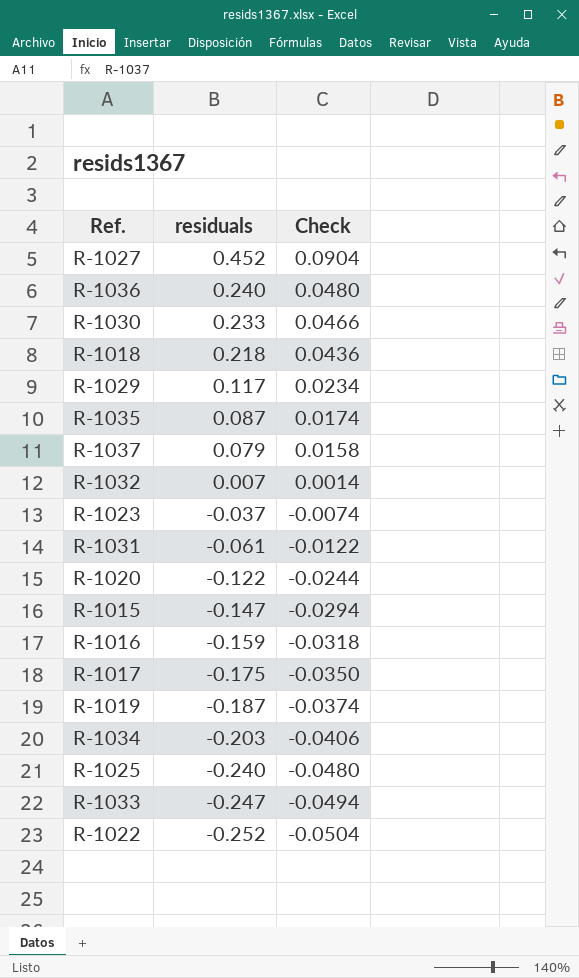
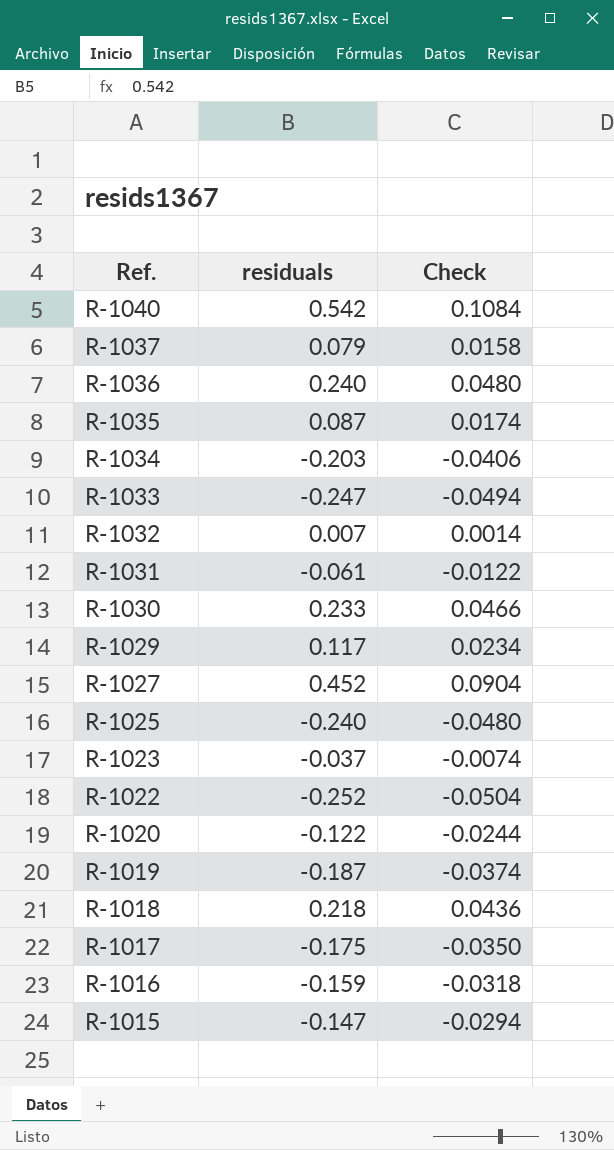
row order: residuals descending -> Ref. descending
row R-1040: none -> 0.542 | 0.1084

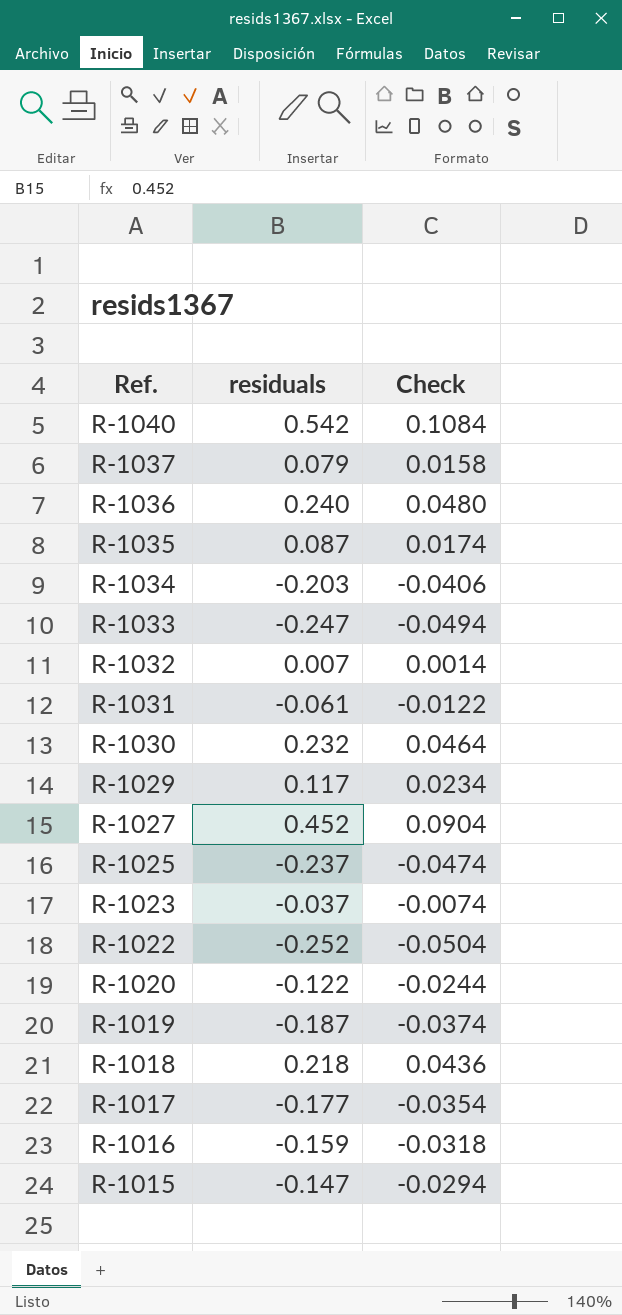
R-1030 | residuals: 0.233 -> 0.232
R-1030 | Check: 0.0466 -> 0.0464
R-1025 | residuals: -0.240 -> -0.237
R-1025 | Check: -0.0480 -> -0.0474
R-1017 | residuals: -0.175 -> -0.177
R-1017 | Check: -0.0350 -> -0.0354

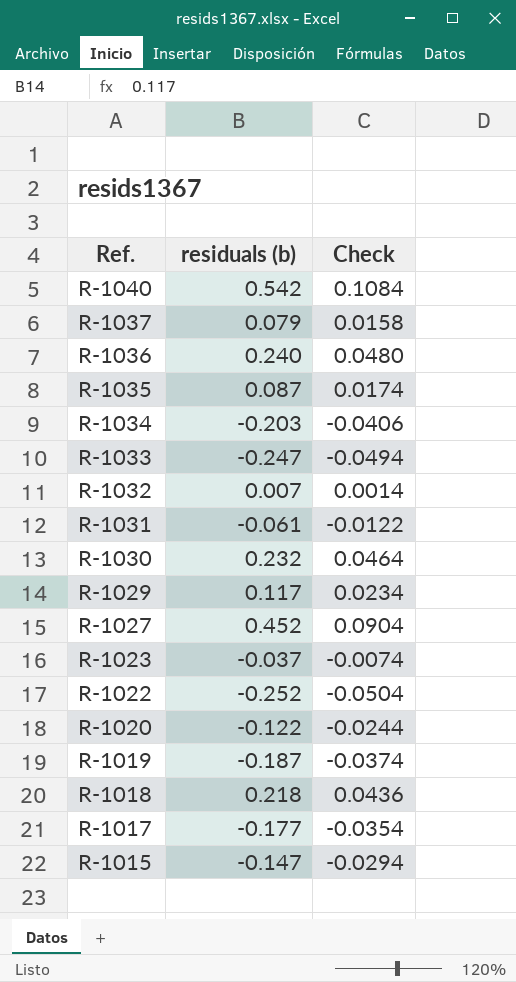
column name: residuals -> residuals (b)
row R-1025: -0.237 | -0.0474 -> none
row R-1016: -0.159 | -0.0318 -> none

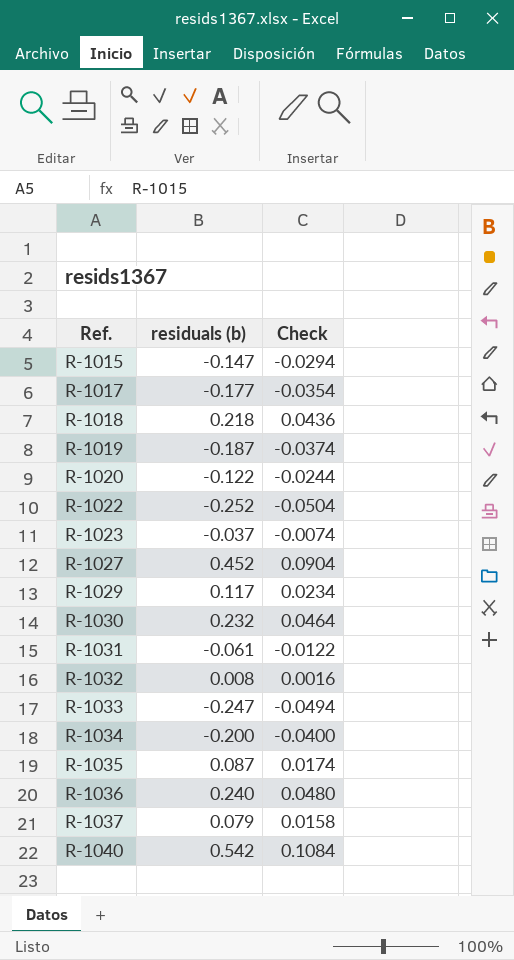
row order: Ref. descending -> Ref. ascending
R-1032 | residuals (b): 0.007 -> 0.008
R-1032 | Check: 0.0014 -> 0.0016
R-1034 | residuals (b): -0.203 -> -0.200
R-1034 | Check: -0.0406 -> -0.0400

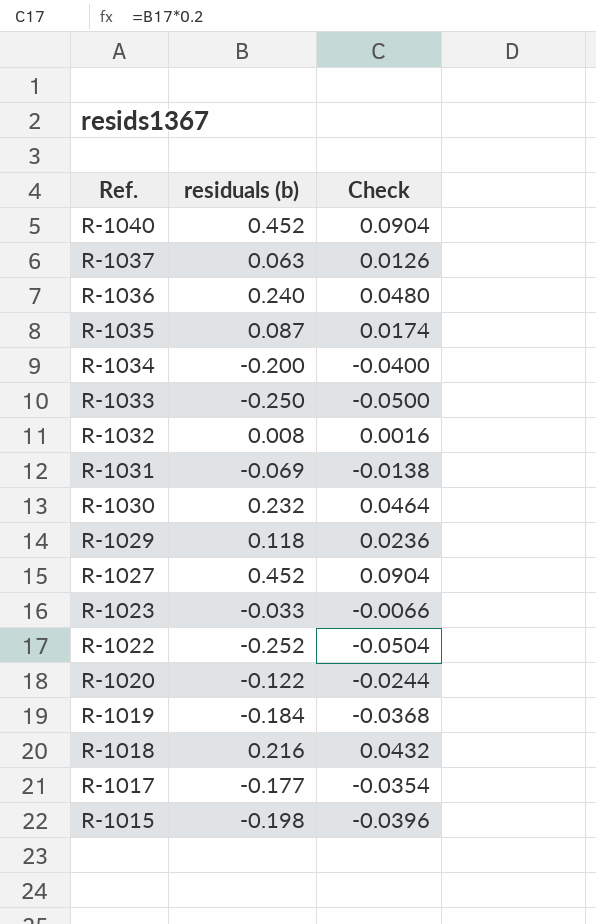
row order: Ref. ascending -> Ref. descending
R-1040 | residuals (b): 0.542 -> 0.452
R-1040 | Check: 0.1084 -> 0.0904
R-1037 | residuals (b): 0.079 -> 0.063
R-1037 | Check: 0.0158 -> 0.0126
R-1033 | residuals (b): -0.247 -> -0.250
R-1033 | Check: -0.0494 -> -0.0500
R-1031 | residuals (b): -0.061 -> -0.069
R-1031 | Check: -0.0122 -> -0.0138
R-1029 | residuals (b): 0.117 -> 0.118
R-1029 | Check: 0.0234 -> 0.0236
R-1023 | residuals (b): -0.037 -> -0.033
R-1023 | Check: -0.0074 -> -0.0066
R-1019 | residuals (b): -0.187 -> -0.184
R-1019 | Check: -0.0374 -> -0.0368
R-1018 | residuals (b): 0.218 -> 0.216
R-1018 | Check: 0.0436 -> 0.0432
R-1015 | residuals (b): -0.147 -> -0.198
R-1015 | Check: -0.0294 -> -0.0396

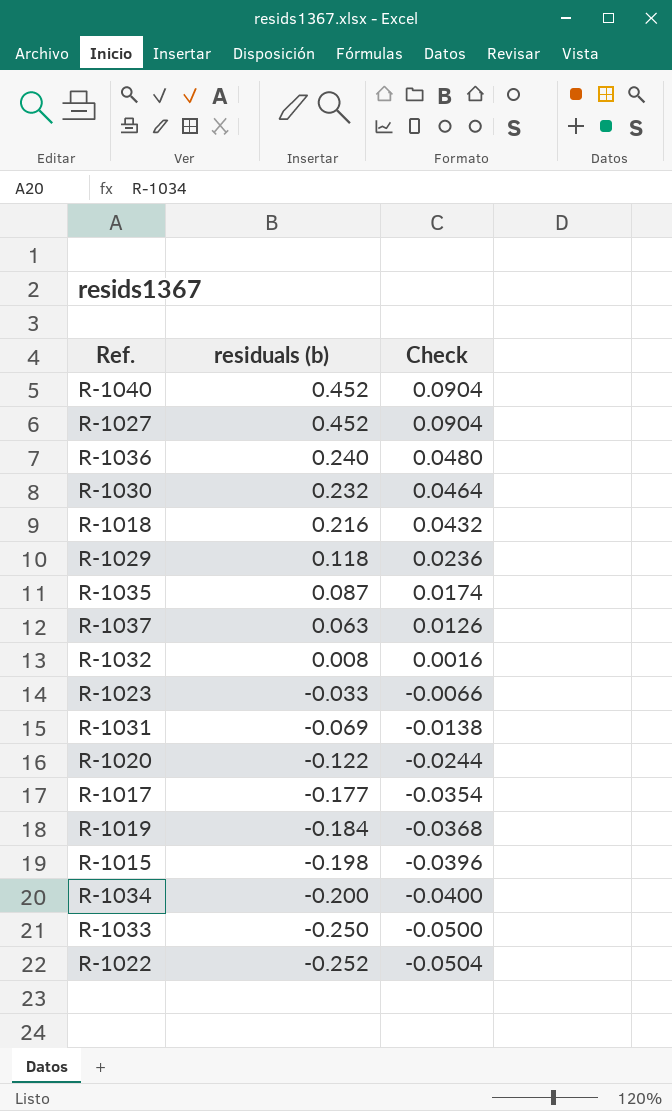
row order: Ref. descending -> residuals (b) descending

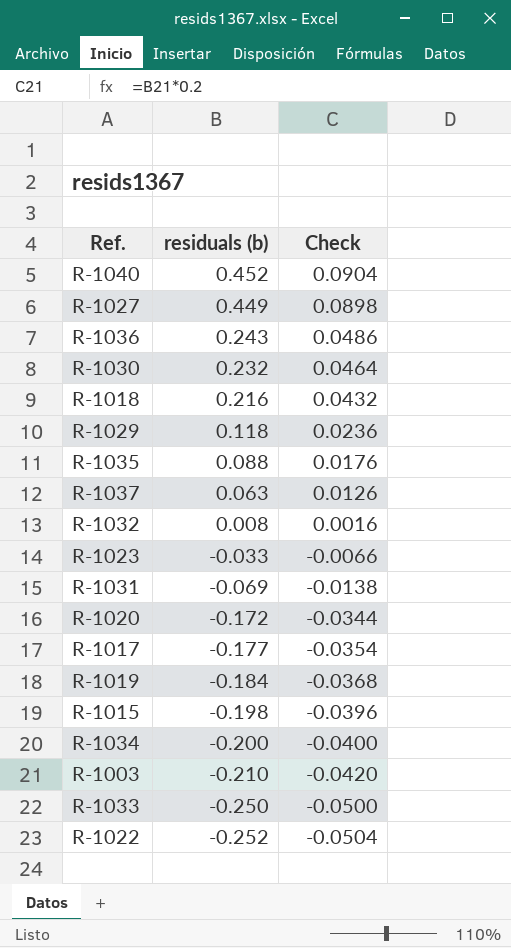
R-1027 | residuals (b): 0.452 -> 0.449
R-1027 | Check: 0.0904 -> 0.0898
R-1036 | residuals (b): 0.240 -> 0.243
R-1036 | Check: 0.0480 -> 0.0486
R-1035 | residuals (b): 0.087 -> 0.088
R-1035 | Check: 0.0174 -> 0.0176
R-1020 | residuals (b): -0.122 -> -0.172
R-1020 | Check: -0.0244 -> -0.0344
row R-1003: none -> -0.210 | -0.0420

